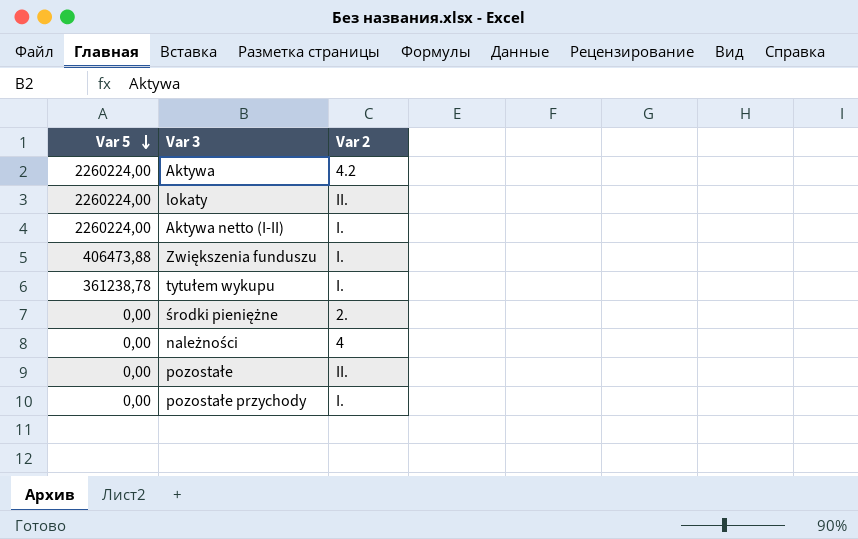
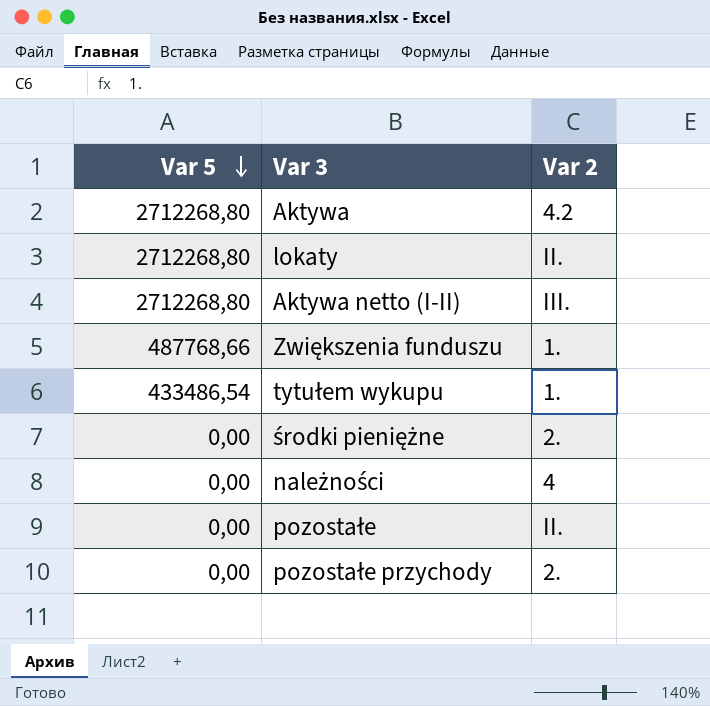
Aktywa | Var 5: 2260224,00 -> 2712268,80
lokaty | Var 5: 2260224,00 -> 2712268,80
Aktywa netto (I-II) | Var 5: 2260224,00 -> 2712268,80
Aktywa netto (I-II) | Var 2: I. -> III.
Zwiększenia funduszu | Var 5: 406473,88 -> 487768,66
Zwiększenia funduszu | Var 2: I. -> 1.
tytułem wykupu | Var 5: 361238,78 -> 433486,54
tytułem wykupu | Var 2: I. -> 1.
pozostałe przychody | Var 2: I. -> 2.

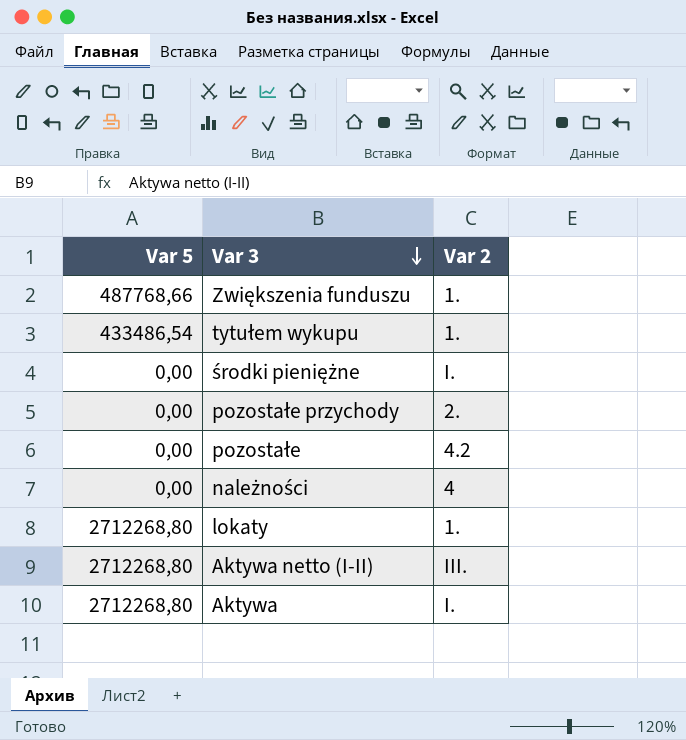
row order: Var 5 descending -> Var 3 descending
środki pieniężne | Var 2: 2. -> I.
pozostałe | Var 2: II. -> 4.2
lokaty | Var 2: II. -> 1.
Aktywa | Var 2: 4.2 -> I.

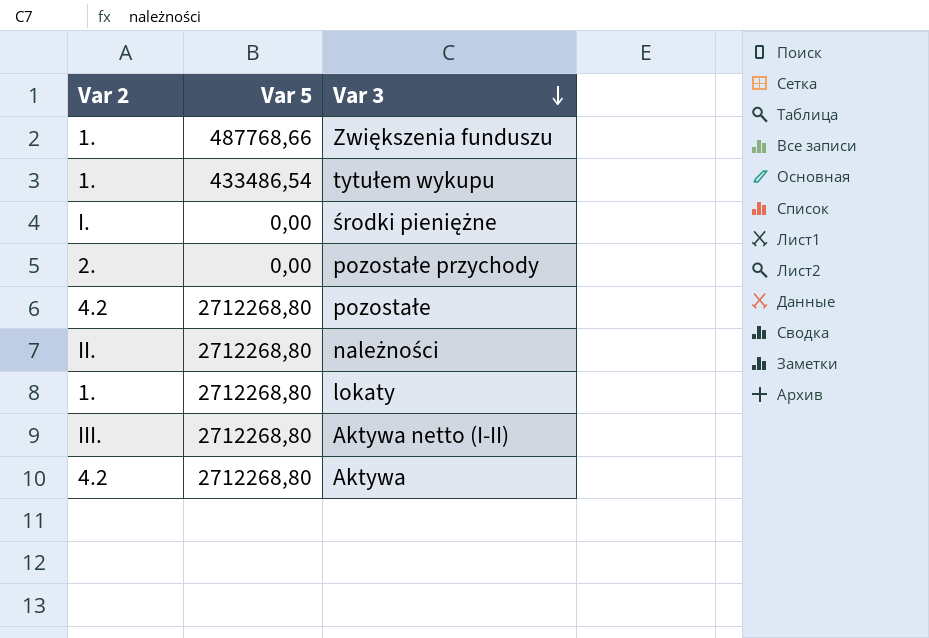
column Var 2 | position: 3 -> 1
pozostałe | Var 5: 0,00 -> 2712268,80
należności | Var 2: 4 -> II.
należności | Var 5: 0,00 -> 2712268,80
Aktywa | Var 2: I. -> 4.2

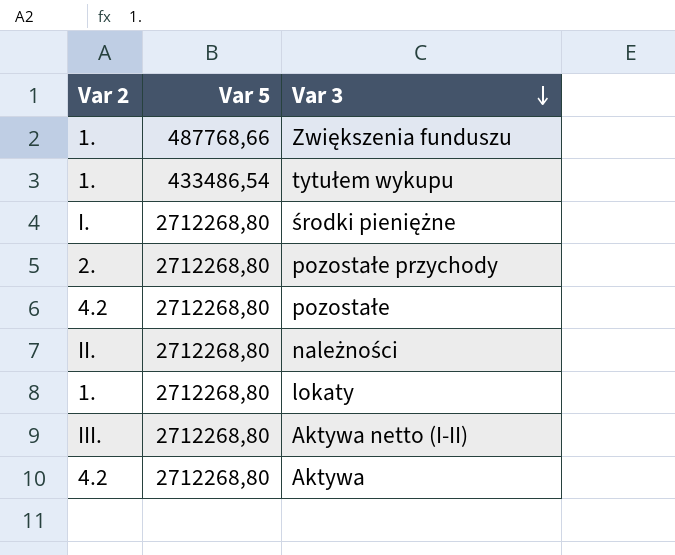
środki pieniężne | Var 5: 0,00 -> 2712268,80
pozostałe przychody | Var 5: 0,00 -> 2712268,80

